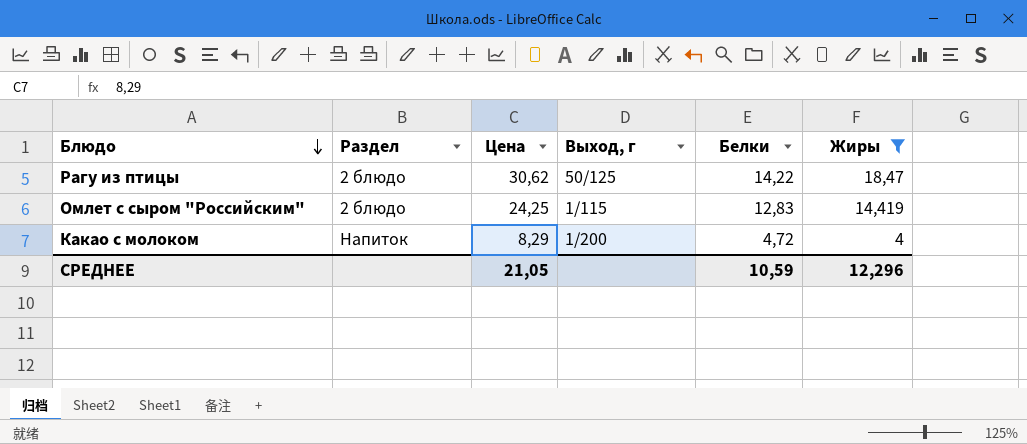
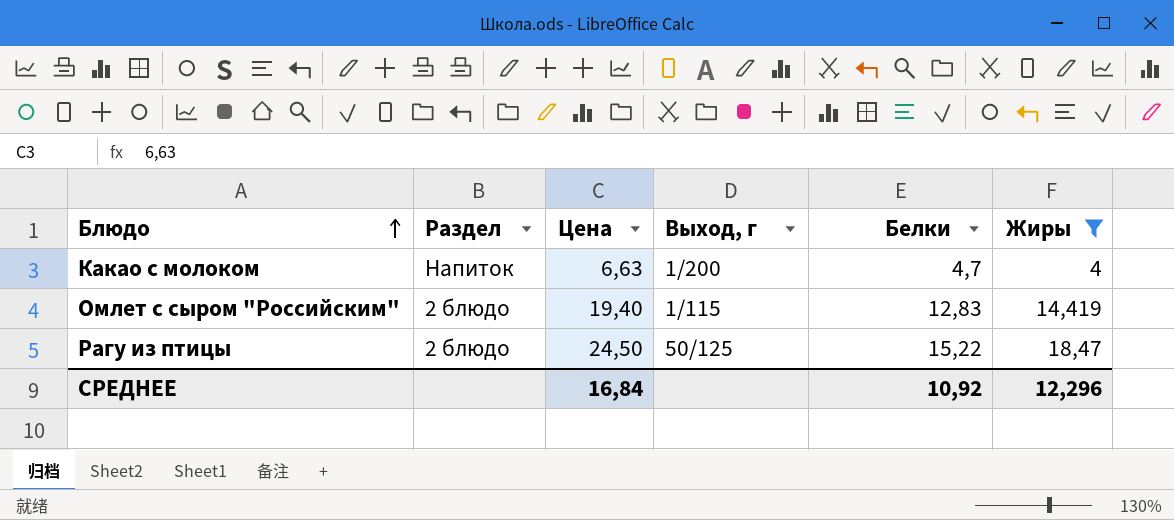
row order: Блюдо descending -> Блюдо ascending
Какао с молоком | Цена: 8,29 -> 6,63
Какао с молоком | Белки: 4,72 -> 4,7
Омлет с сыром "Российским" | Цена: 24,25 -> 19,40
Рагу из птицы | Цена: 30,62 -> 24,50
Рагу из птицы | Белки: 14,22 -> 15,22
СРЕДНЕЕ | Цена: 21,05 -> 16,84
СРЕДНЕЕ | Белки: 10,59 -> 10,92

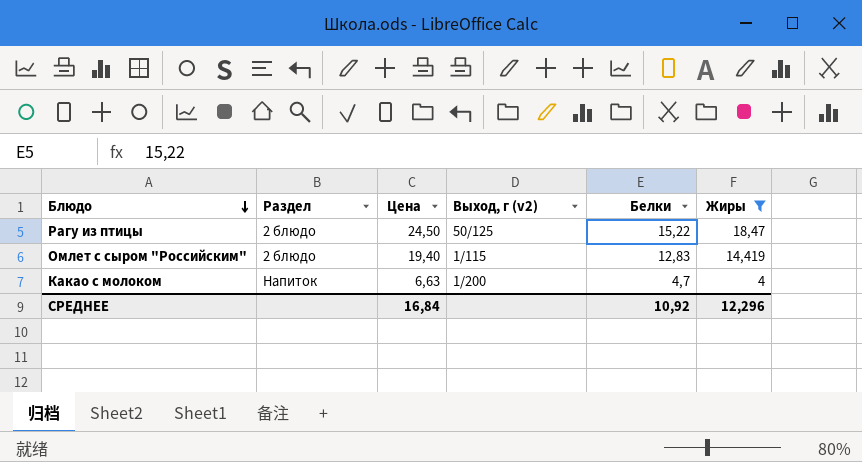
row order: Блюдо ascending -> Блюдо descending
column name: Выход, г -> Выход, г (v2)

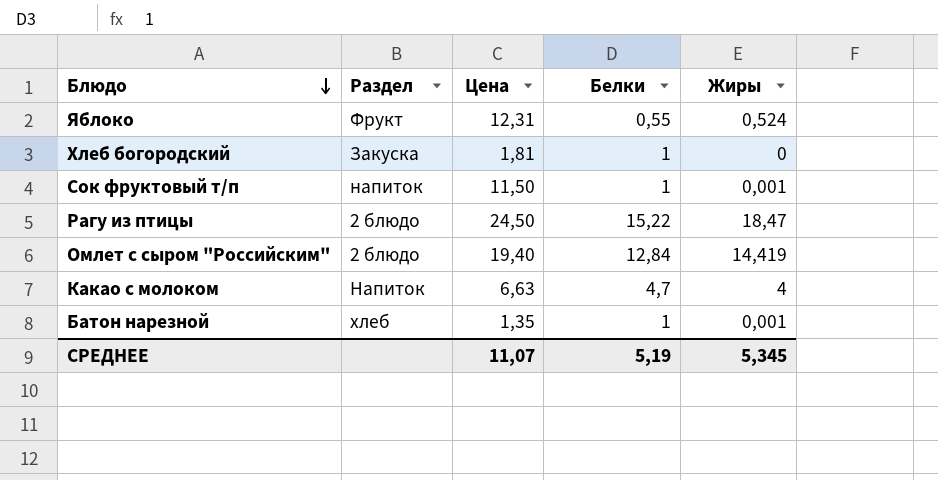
filter: Жиры >= 4 -> none
column Выход, г (v2) | position: 4 -> none
Омлет с сыром "Российским" | Белки: 12,83 -> 12,84
СРЕДНЕЕ | Цена: 16,84 -> 11,07
СРЕДНЕЕ | Белки: 10,92 -> 5,19
СРЕДНЕЕ | Жиры: 12,296 -> 5,345

